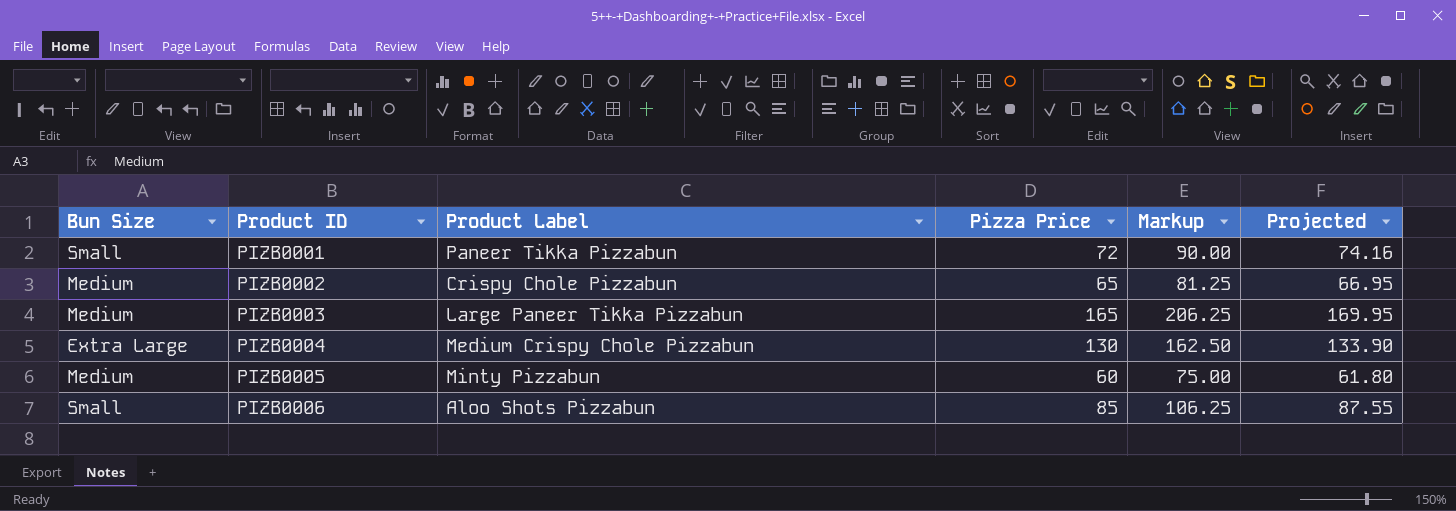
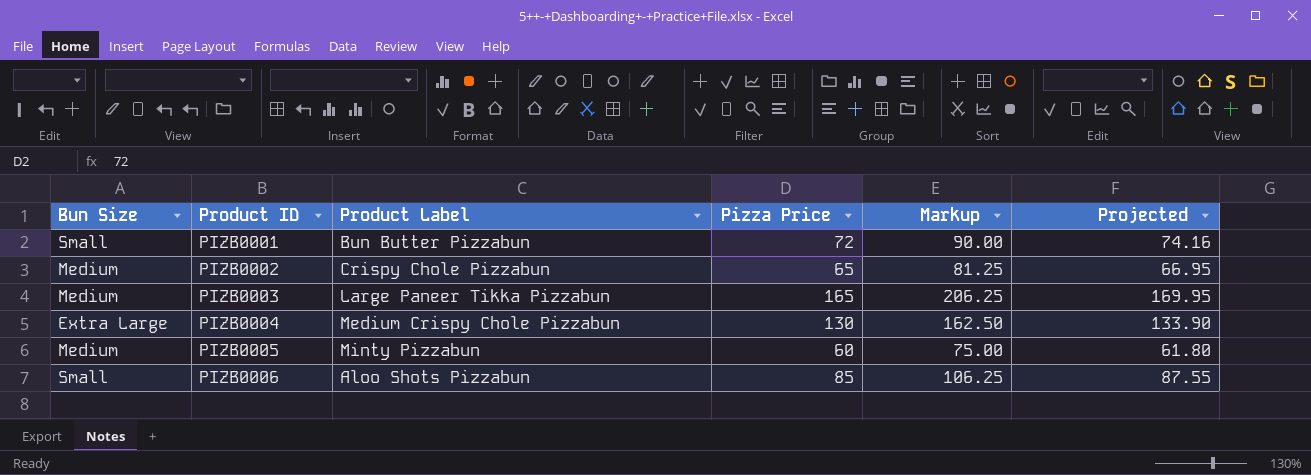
PIZB0001 | Product Label: Paneer Tikka Pizzabun -> Bun Butter Pizzabun

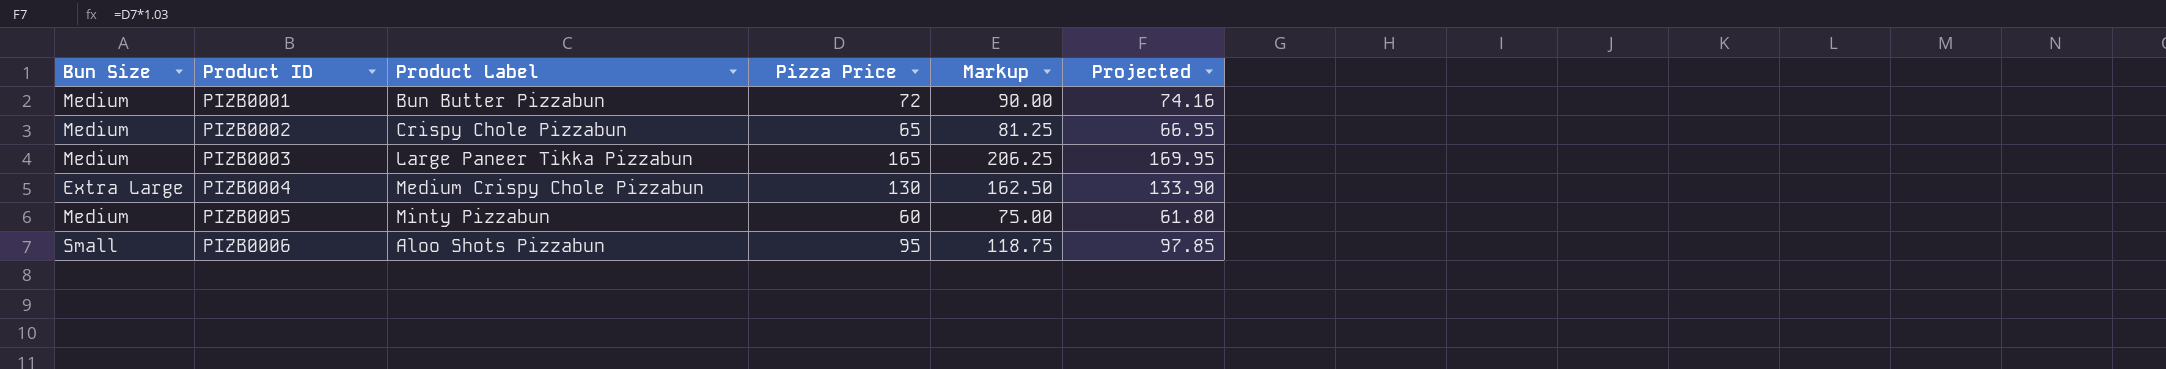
PIZB0001 | Bun Size: Small -> Medium
PIZB0006 | Pizza Price: 85 -> 95
PIZB0006 | Markup: 106.25 -> 118.75
PIZB0006 | Projected: 87.55 -> 97.85

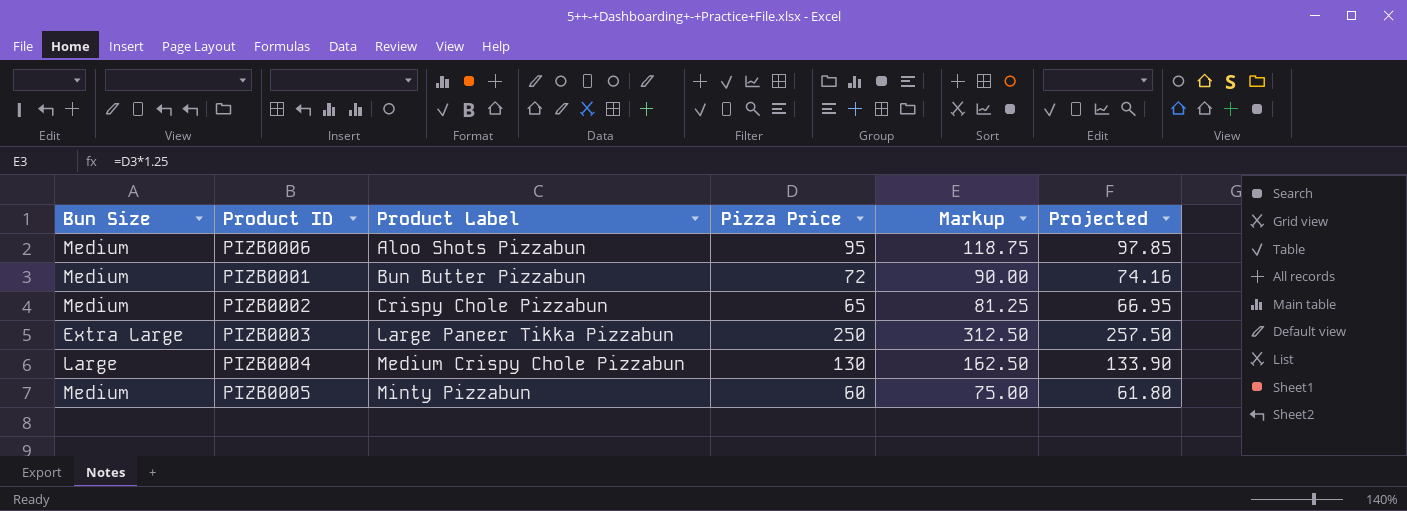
row order: Product ID ascending -> Product Label ascending
PIZB0006 | Bun Size: Small -> Medium
PIZB0003 | Bun Size: Medium -> Extra Large
PIZB0003 | Pizza Price: 165 -> 250
PIZB0003 | Markup: 206.25 -> 312.50
PIZB0003 | Projected: 169.95 -> 257.50
PIZB0004 | Bun Size: Extra Large -> Large

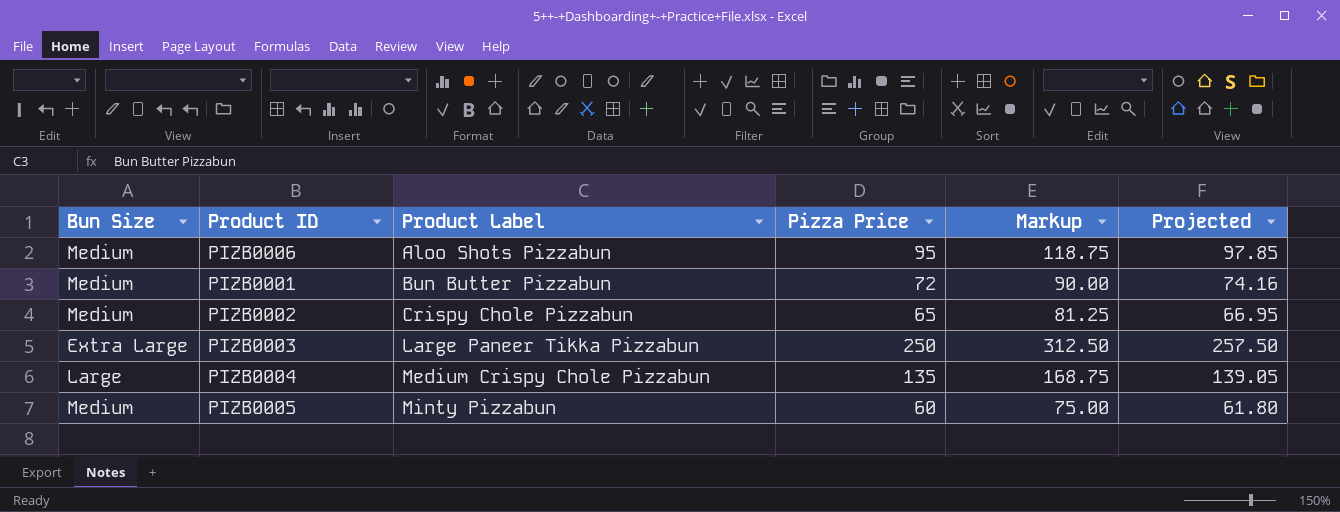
PIZB0004 | Pizza Price: 130 -> 135
PIZB0004 | Markup: 162.50 -> 168.75
PIZB0004 | Projected: 133.90 -> 139.05

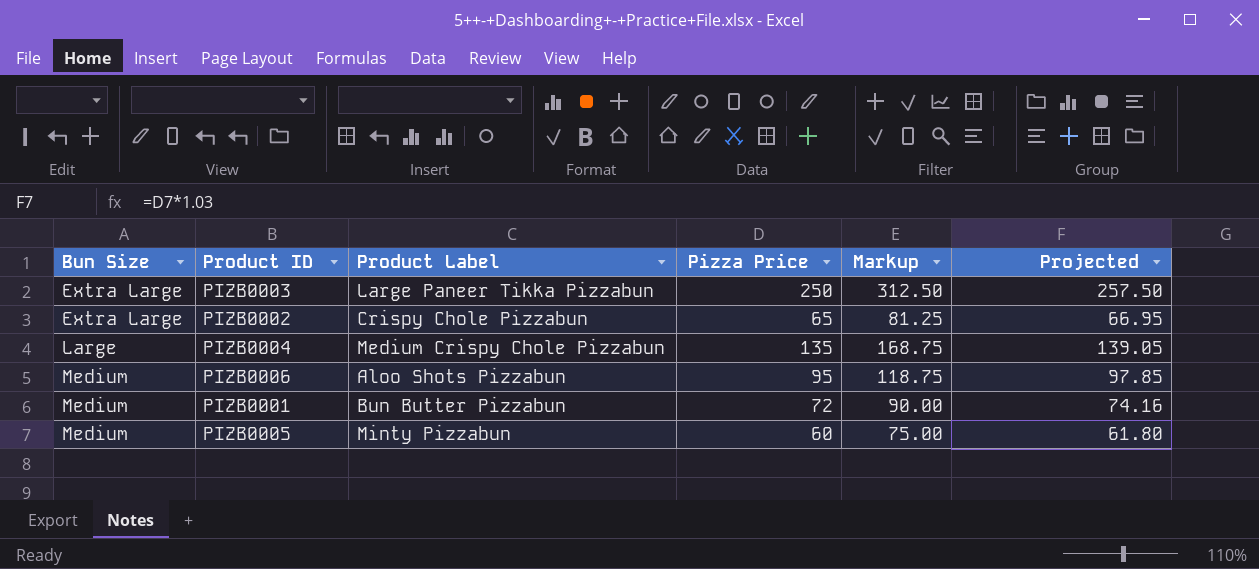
row order: Product Label ascending -> Bun Size ascending
PIZB0002 | Bun Size: Medium -> Extra Large

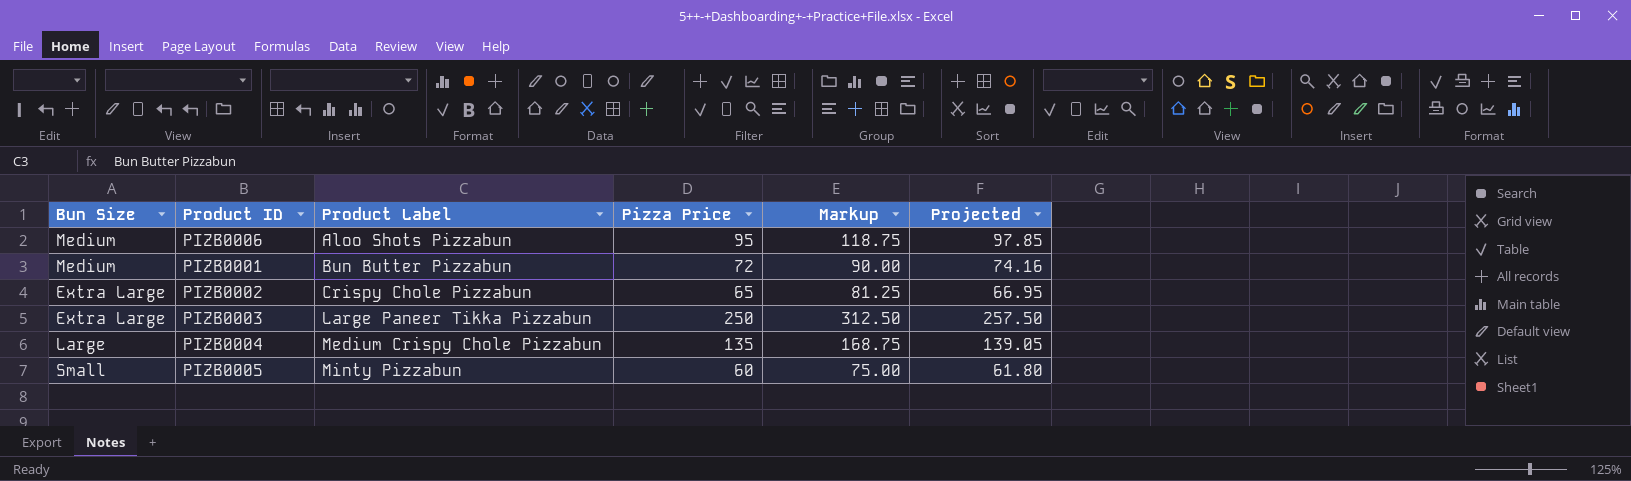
row order: Bun Size ascending -> Product Label ascending
PIZB0005 | Bun Size: Medium -> Small

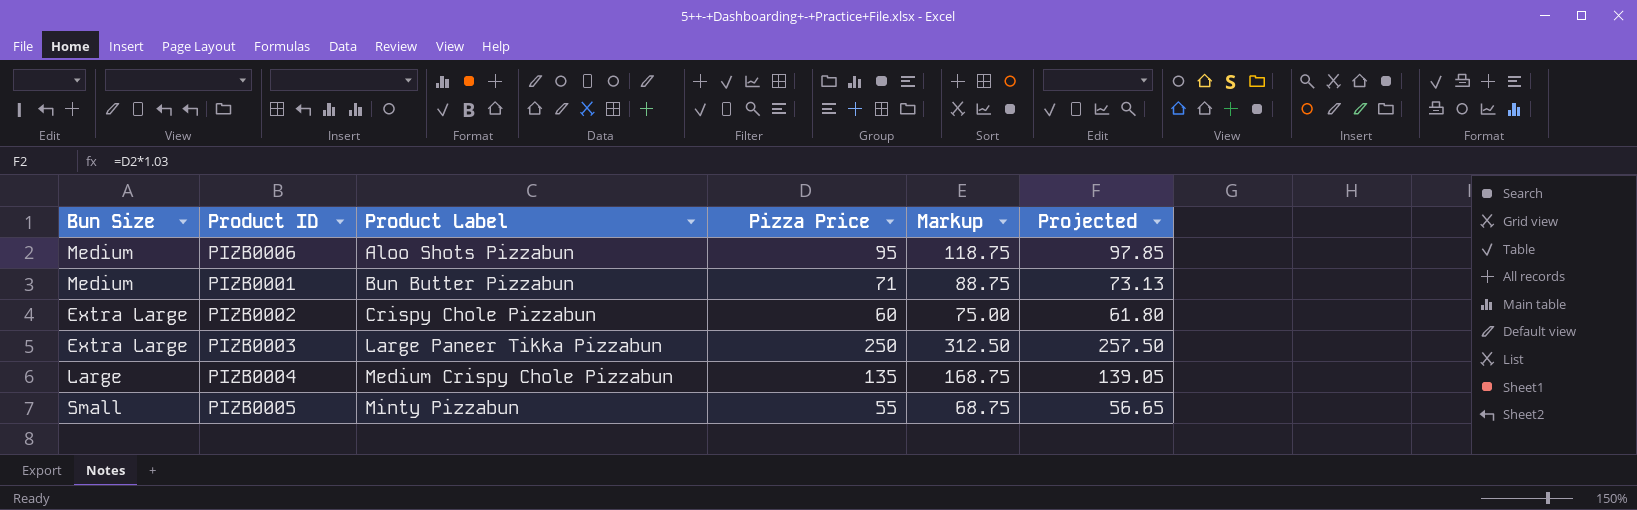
PIZB0001 | Pizza Price: 72 -> 71
PIZB0001 | Markup: 90.00 -> 88.75
PIZB0001 | Projected: 74.16 -> 73.13
PIZB0002 | Pizza Price: 65 -> 60
PIZB0002 | Markup: 81.25 -> 75.00
PIZB0002 | Projected: 66.95 -> 61.80
PIZB0005 | Pizza Price: 60 -> 55
PIZB0005 | Markup: 75.00 -> 68.75
PIZB0005 | Projected: 61.80 -> 56.65

